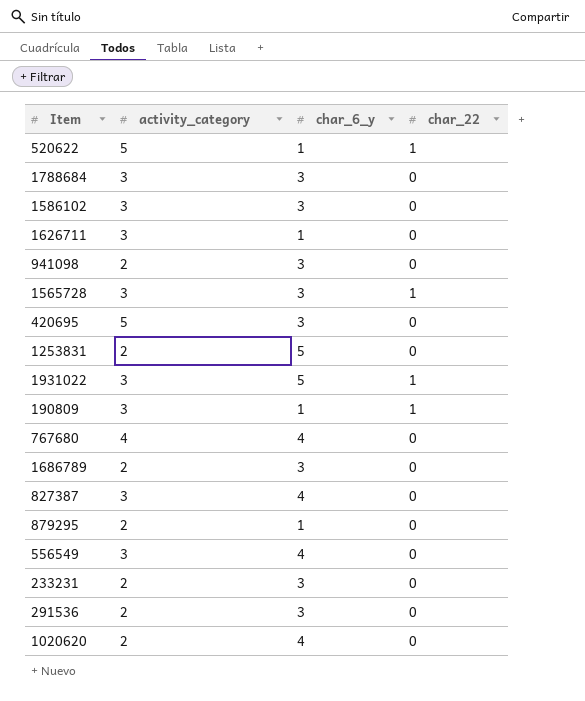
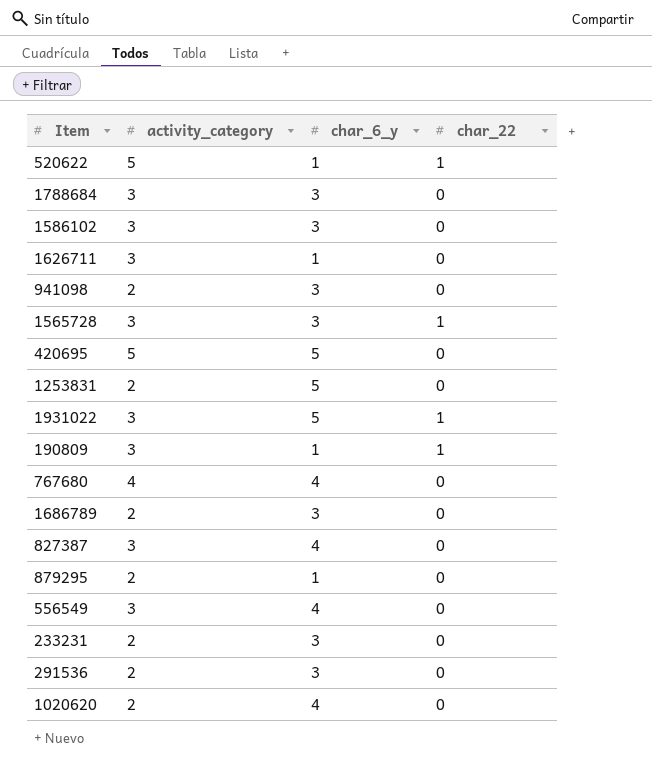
420695 | char_6_y: 3 -> 5

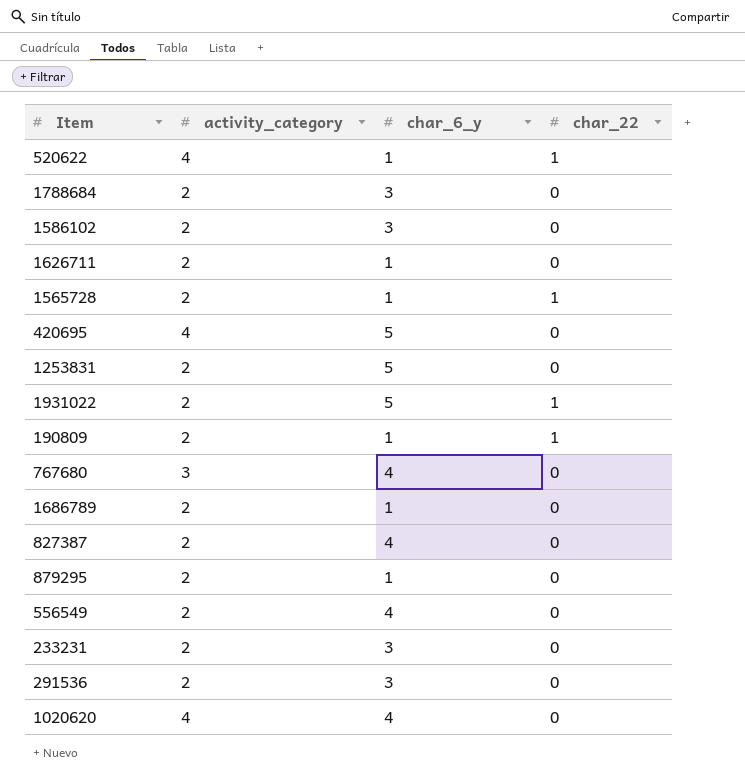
row 941098: 2 | 3 | 0 -> none
520622 | activity_category: 5 -> 4
1788684 | activity_category: 3 -> 2
1586102 | activity_category: 3 -> 2
1626711 | activity_category: 3 -> 2
1565728 | activity_category: 3 -> 2
1565728 | char_6_y: 3 -> 1
420695 | activity_category: 5 -> 4
1931022 | activity_category: 3 -> 2
190809 | activity_category: 3 -> 2
767680 | activity_category: 4 -> 3
1686789 | char_6_y: 3 -> 1
827387 | activity_category: 3 -> 2
556549 | activity_category: 3 -> 2
1020620 | activity_category: 2 -> 4

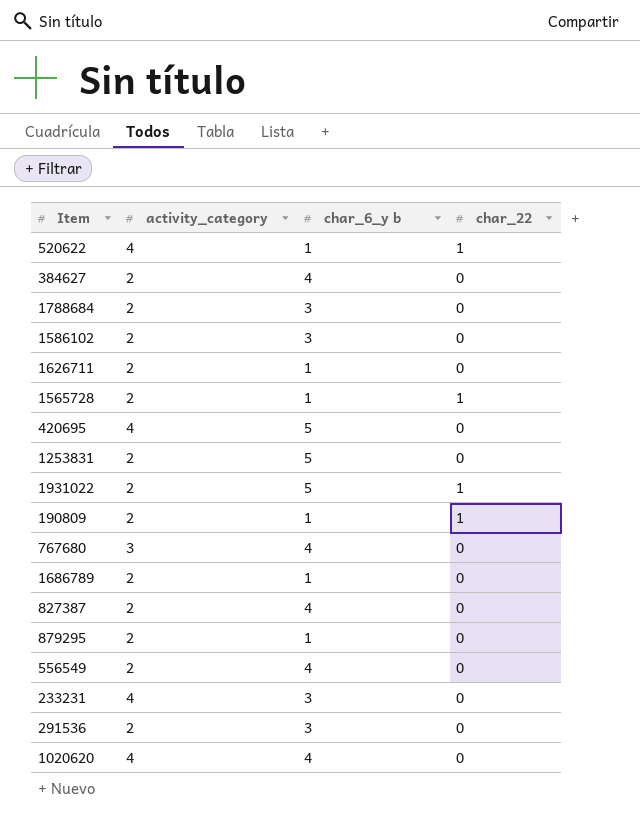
column name: char_6_y -> char_6_y b
row 384627: none -> 2 | 4 | 0
233231 | activity_category: 2 -> 4

